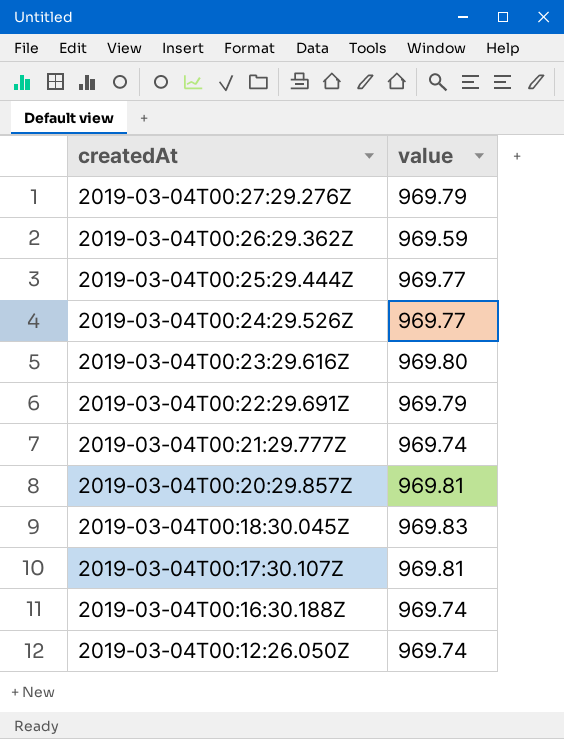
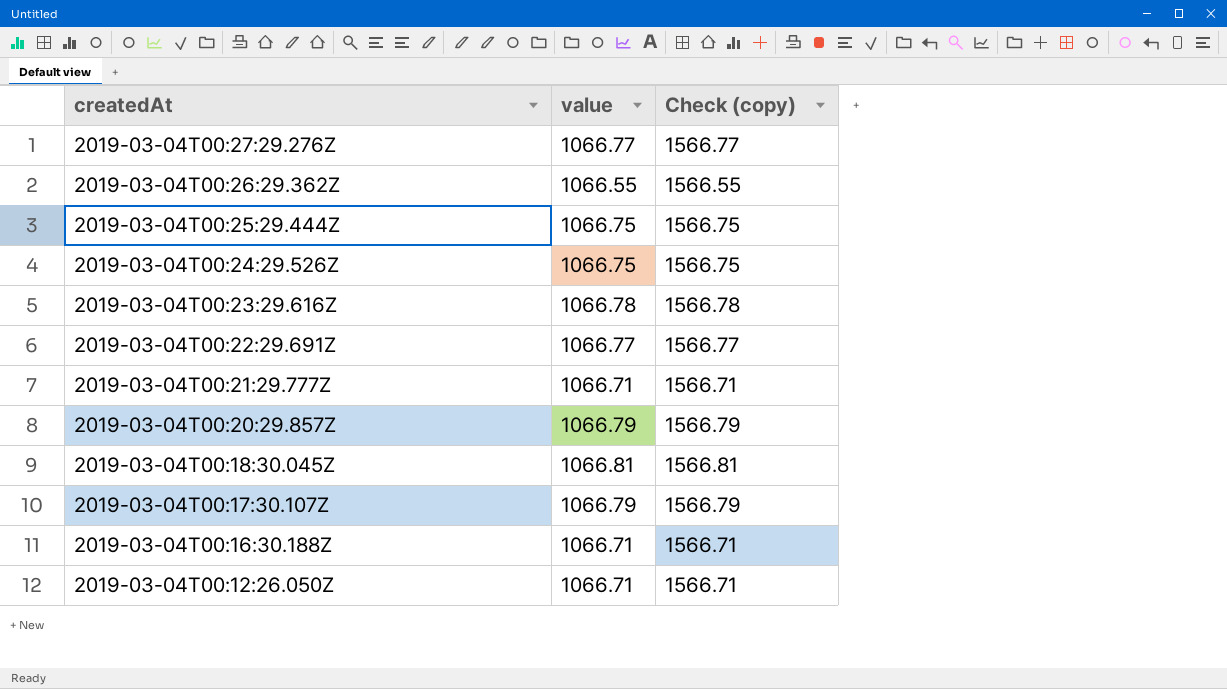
column Check (copy) | formula: none -> [value] + 500
2019-03-04T00:27:29.276Z | value: 969.79 -> 1066.77
2019-03-04T00:26:29.362Z | value: 969.59 -> 1066.55
2019-03-04T00:25:29.444Z | value: 969.77 -> 1066.75
2019-03-04T00:24:29.526Z | value: 969.77 -> 1066.75
2019-03-04T00:23:29.616Z | value: 969.80 -> 1066.78
2019-03-04T00:22:29.691Z | value: 969.79 -> 1066.77
2019-03-04T00:21:29.777Z | value: 969.74 -> 1066.71
2019-03-04T00:20:29.857Z | value: 969.81 -> 1066.79
2019-03-04T00:18:30.045Z | value: 969.83 -> 1066.81
2019-03-04T00:17:30.107Z | value: 969.81 -> 1066.79
2019-03-04T00:16:30.188Z | value: 969.74 -> 1066.71
2019-03-04T00:12:26.050Z | value: 969.74 -> 1066.71

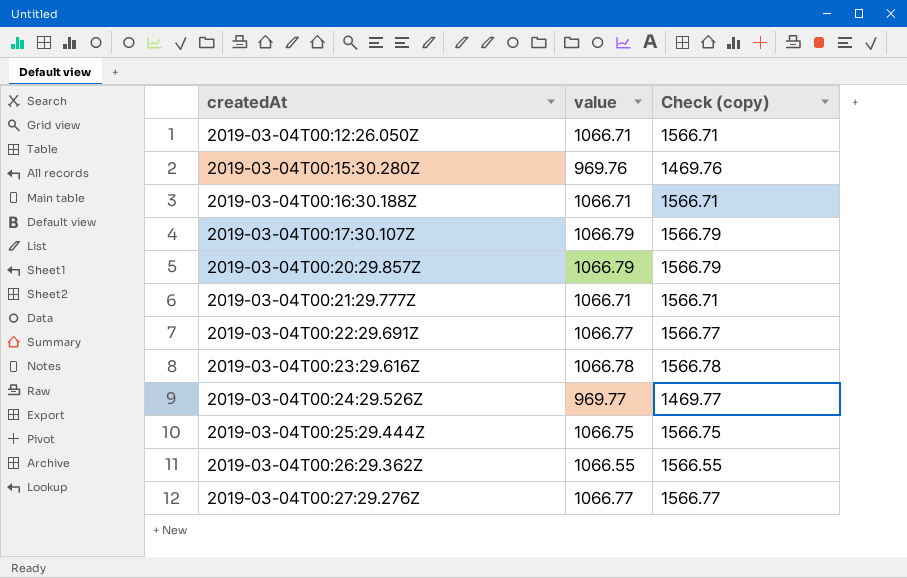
row order: createdAt descending -> createdAt ascending
row 2019-03-04T00:18:30.045Z: 1066.81 | 1566.81 -> none
row 2019-03-04T00:15:30.280Z: none -> 969.76 | 1469.76
2019-03-04T00:24:29.526Z | value: 1066.75 -> 969.77
2019-03-04T00:24:29.526Z | Check (copy): 1566.75 -> 1469.77

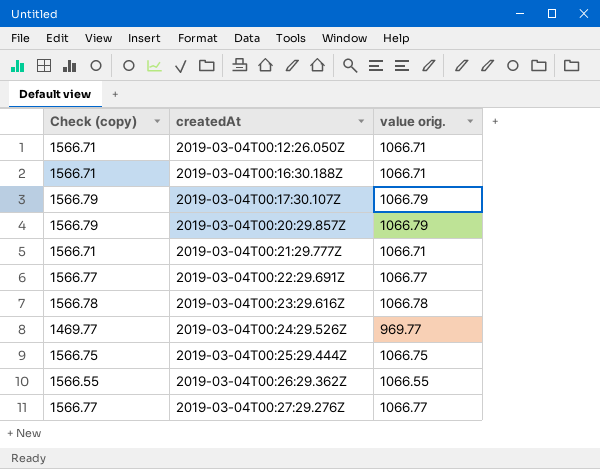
column Check (copy) | position: 3 -> 1
column name: value -> value orig.
row 2019-03-04T00:15:30.280Z: 969.76 | 1469.76 -> none

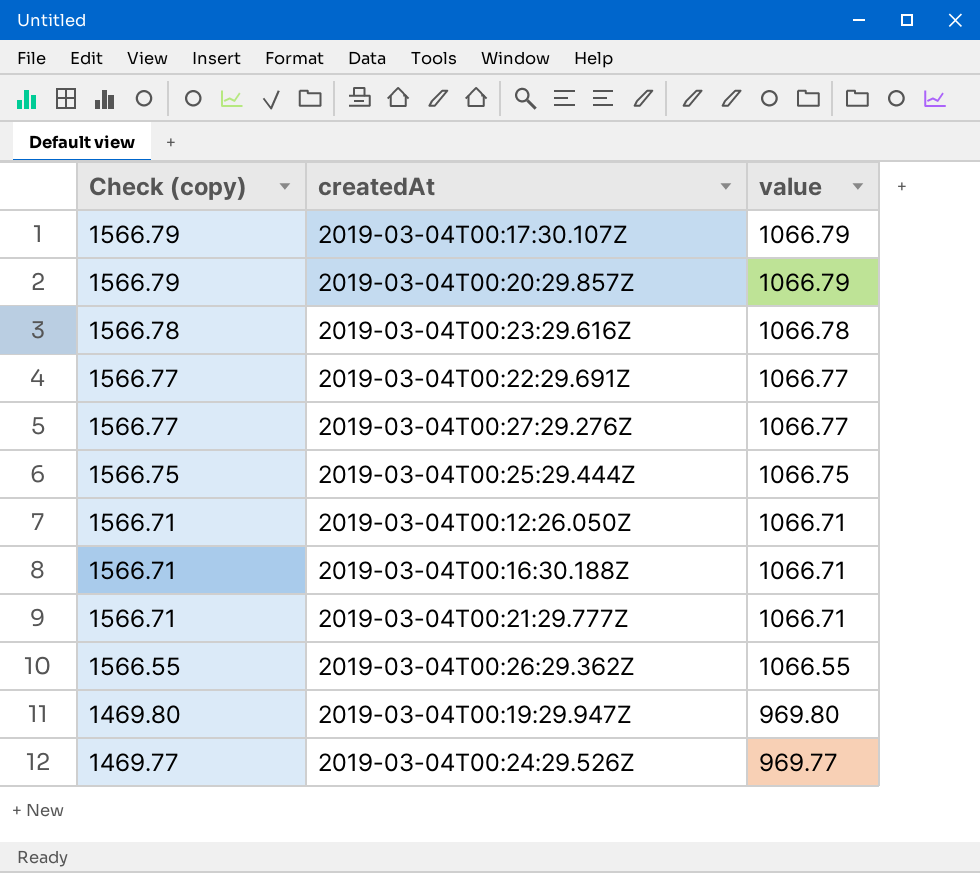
row order: createdAt ascending -> Check (copy) descending
column name: value orig. -> value
row 2019-03-04T00:19:29.947Z: none -> 1469.80 | 969.80

